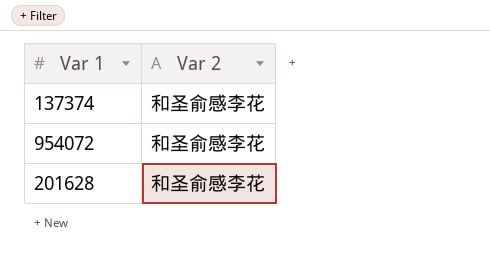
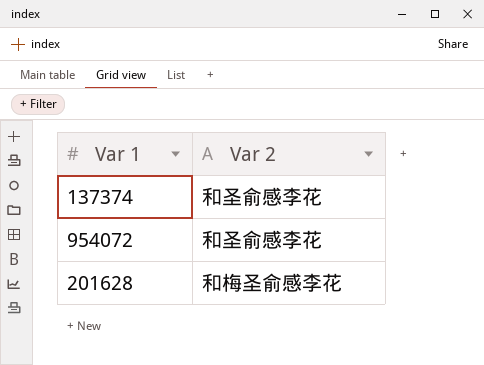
201628 | Var 2: 和圣俞感李花 -> 和梅圣俞感李花

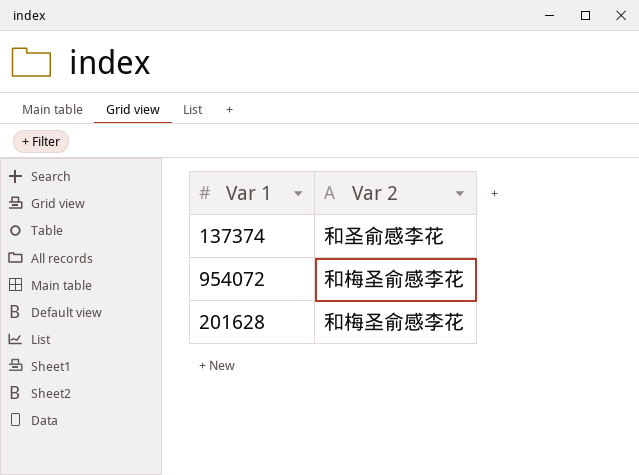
954072 | Var 2: 和圣俞感李花 -> 和梅圣俞感李花

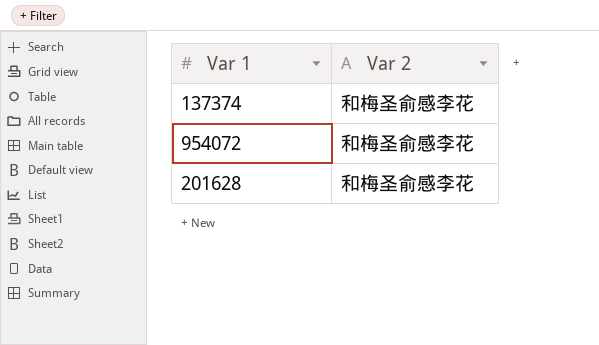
137374 | Var 2: 和圣俞感李花 -> 和梅圣俞感李花

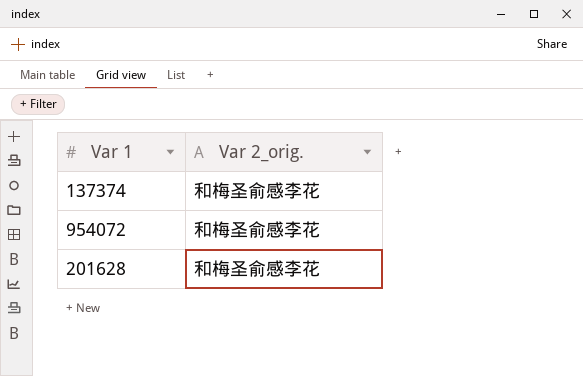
column name: Var 2 -> Var 2_orig.

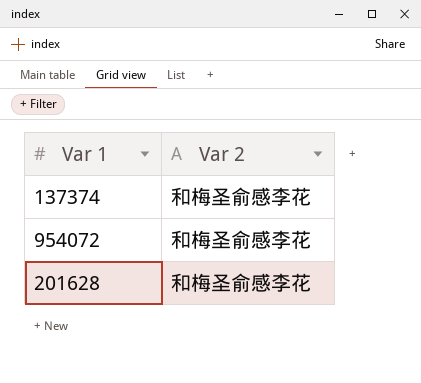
column name: Var 2_orig. -> Var 2

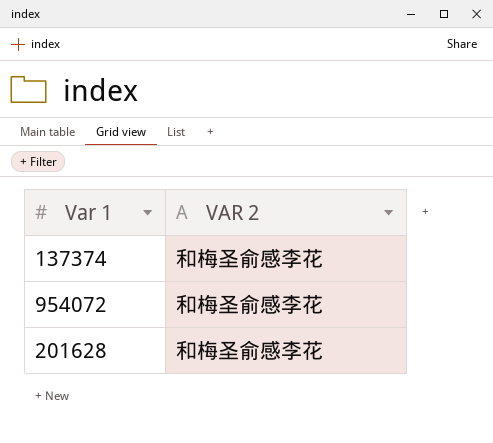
column name: Var 2 -> VAR 2

